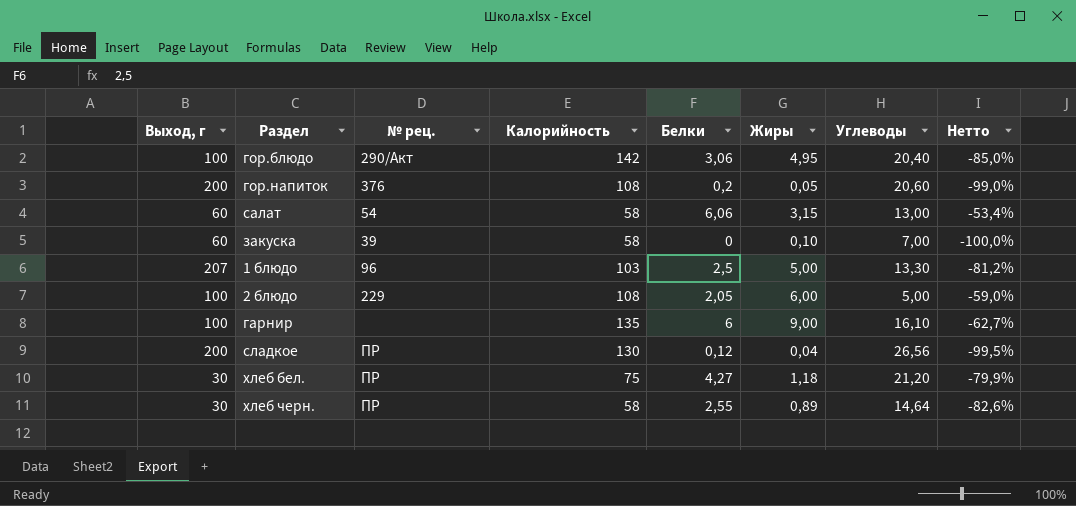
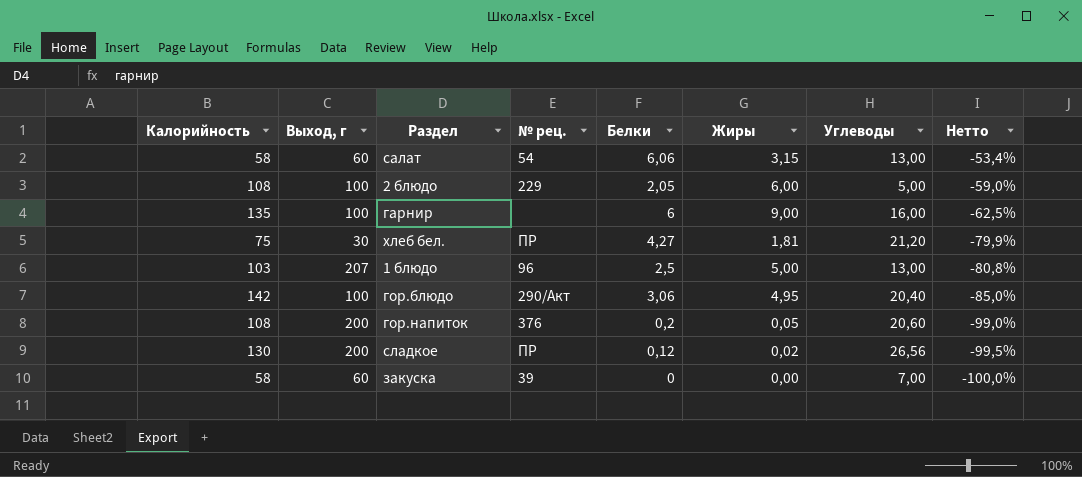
row order: none -> Нетто descending
column Калорийность | position: 4 -> 1
row хлеб черн.: 30 | ПР | 58 | 2,55 | 0,89 | 14,64 | -82,6% -> none
гарнир | Углеводы: 16,10 -> 16,00
гарнир | Нетто: -62,7% -> -62,5%
хлеб бел. | Жиры: 1,18 -> 1,81
1 блюдо | Углеводы: 13,30 -> 13,00
1 блюдо | Нетто: -81,2% -> -80,8%
сладкое | Жиры: 0,04 -> 0,02
закуска | Жиры: 0,10 -> 0,00

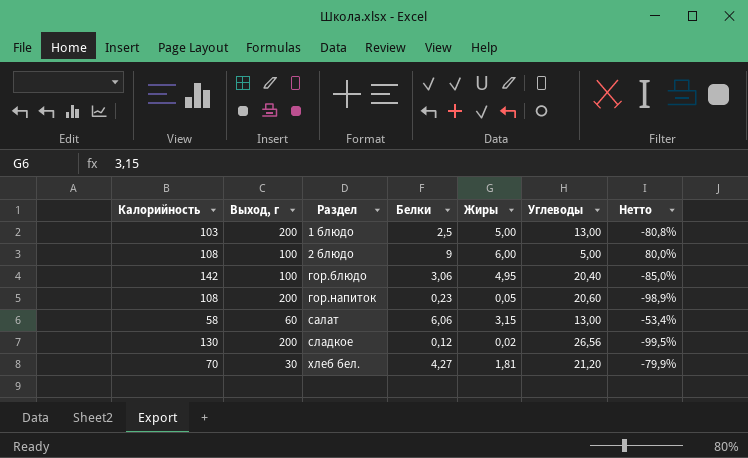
row order: Нетто descending -> Раздел ascending
column № рец. | position: 4 -> none
row гарнир: 135 | 100 | none | 6 | 9,00 | 16,00 | -62,5% -> none
row закуска: 58 | 60 | 39 | 0 | 0,00 | 7,00 | -100,0% -> none
1 блюдо | Выход, г: 207 -> 200
2 блюдо | Белки: 2,05 -> 9
2 блюдо | Нетто: -59,0% -> 80,0%
гор.напиток | Белки: 0,2 -> 0,23
гор.напиток | Нетто: -99,0% -> -98,9%
хлеб бел. | Калорийность: 75 -> 70

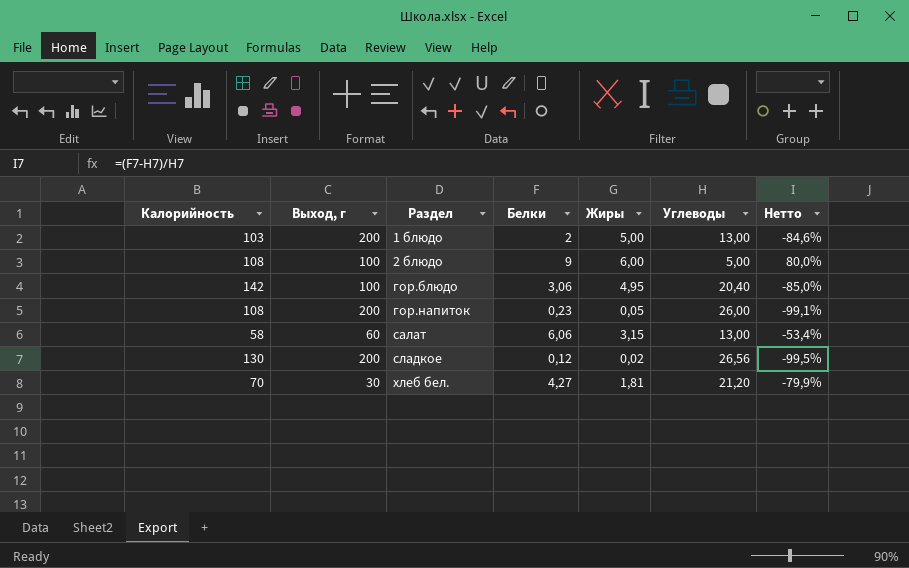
1 блюдо | Белки: 2,5 -> 2
1 блюдо | Нетто: -80,8% -> -84,6%
гор.напиток | Углеводы: 20,60 -> 26,00
гор.напиток | Нетто: -98,9% -> -99,1%

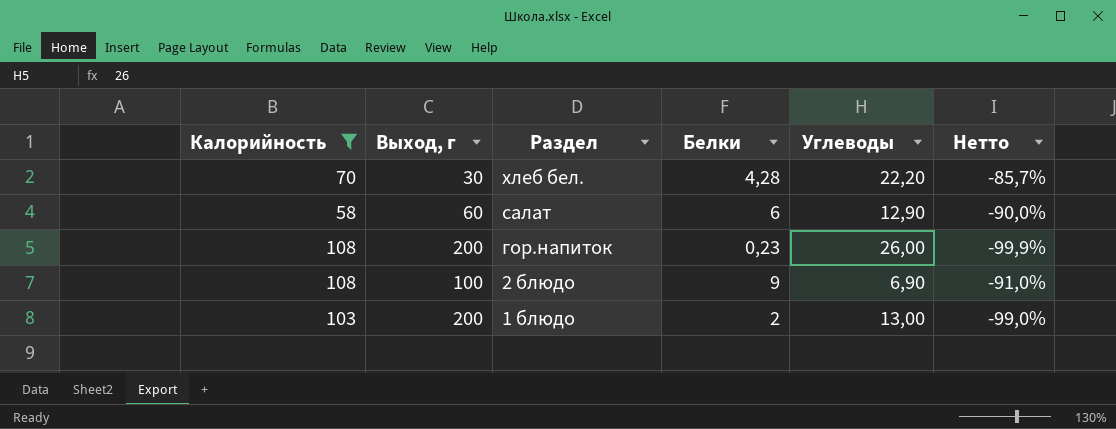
filter: none -> Калорийность <= 108
row order: Раздел ascending -> Раздел descending
column Жиры | position: 5 -> none
column Нетто | formula: ([Белки] - [Углеводы]) / [Углеводы] -> ([Белки] - [Выход, г]) / [Выход, г]
хлеб бел. | Белки: 4,27 -> 4,28
хлеб бел. | Углеводы: 21,20 -> 22,20
салат | Белки: 6,06 -> 6
салат | Углеводы: 13,00 -> 12,90
2 блюдо | Углеводы: 5,00 -> 6,90

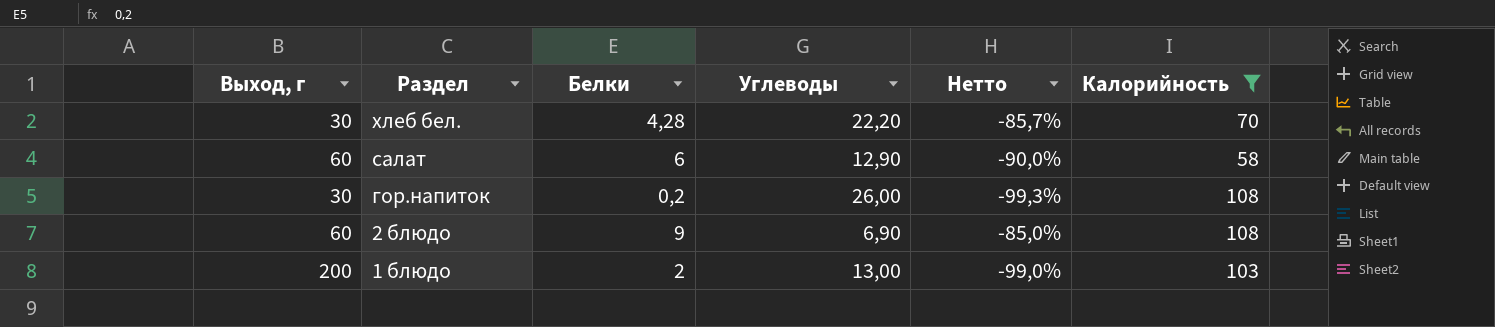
column Калорийность | position: 1 -> 6
гор.напиток | Выход, г: 200 -> 30
гор.напиток | Белки: 0,23 -> 0,2
гор.напиток | Нетто: -99,9% -> -99,3%
2 блюдо | Выход, г: 100 -> 60
2 блюдо | Нетто: -91,0% -> -85,0%

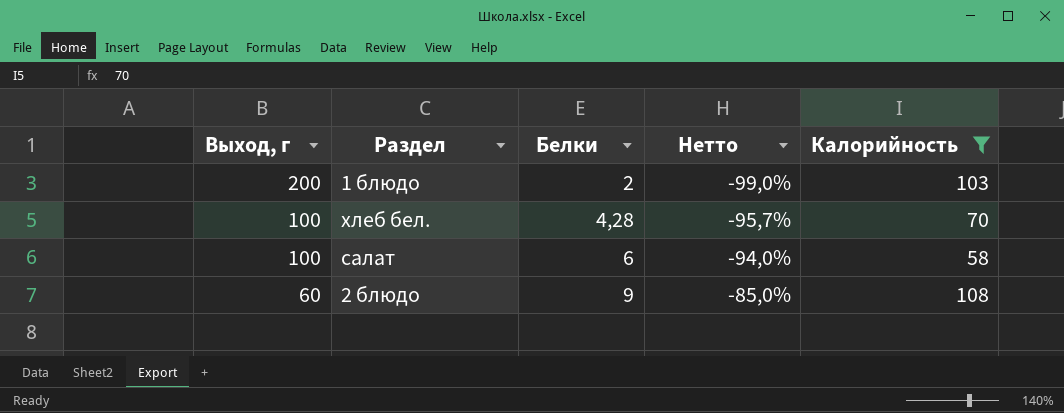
row order: Раздел descending -> Выход, г descending
column Углеводы | position: 4 -> none
row гор.напиток: 30 | 0,2 | 26,00 | -99,3% | 108 -> none
хлеб бел. | Выход, г: 30 -> 100
хлеб бел. | Нетто: -85,7% -> -95,7%
салат | Выход, г: 60 -> 100
салат | Нетто: -90,0% -> -94,0%

